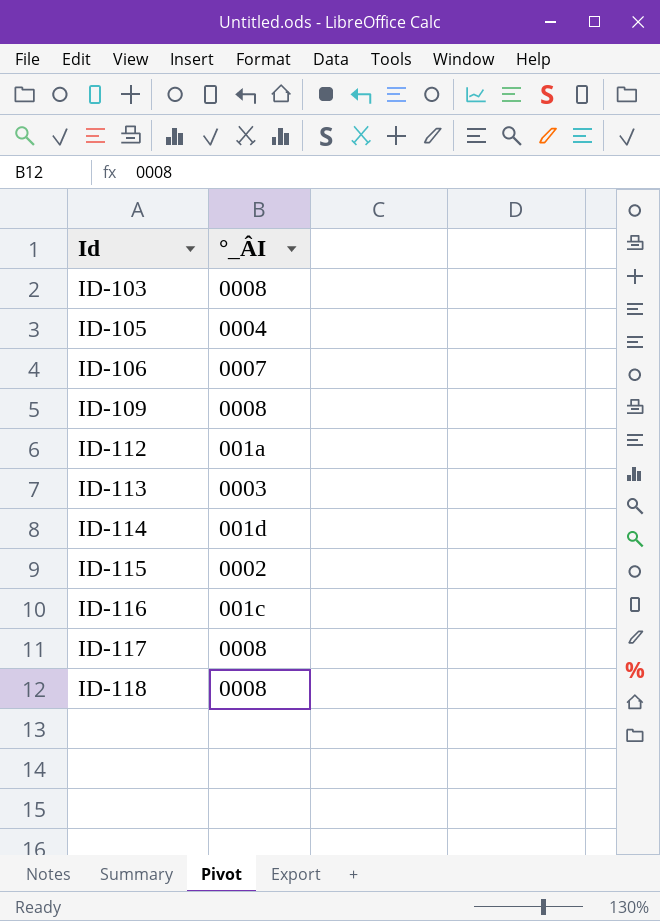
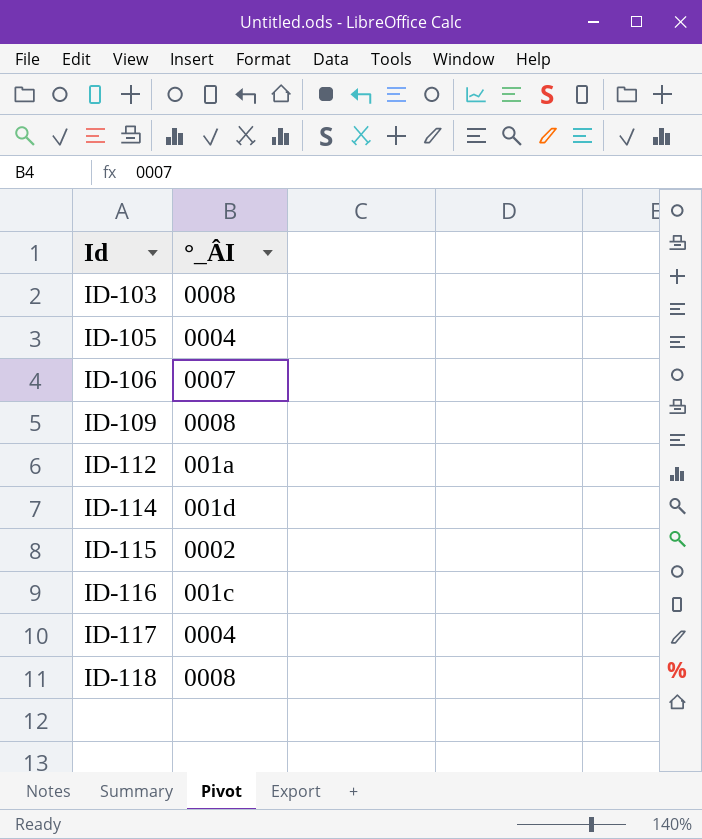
row ID-113: 0003 -> none
ID-117 | °_ÂI: 0008 -> 0004

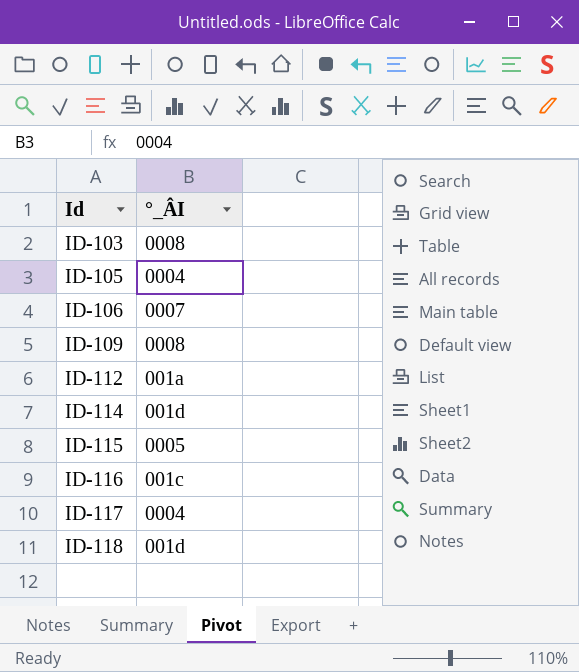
ID-115 | °_ÂI: 0002 -> 0005
ID-118 | °_ÂI: 0008 -> 001d

